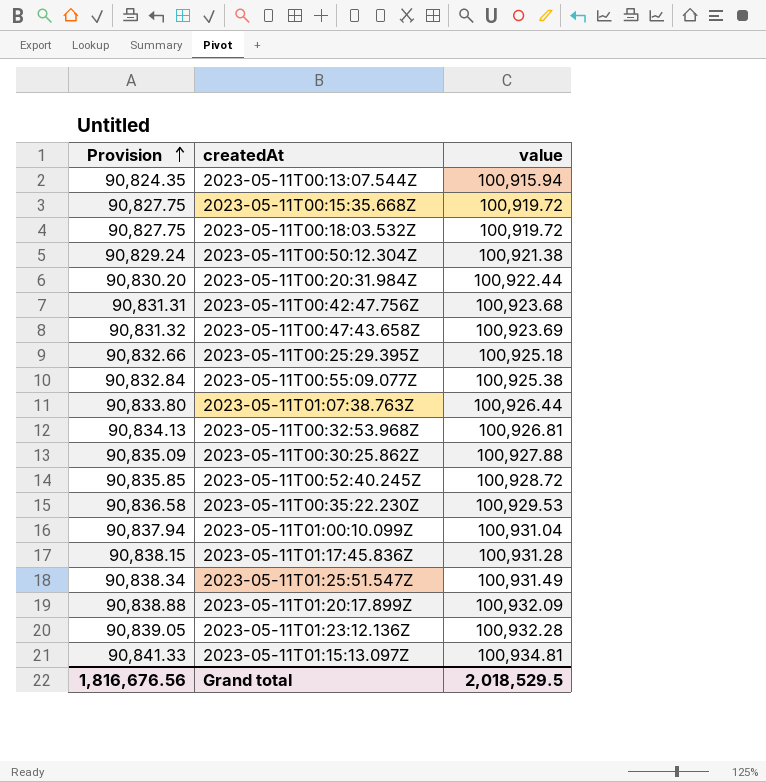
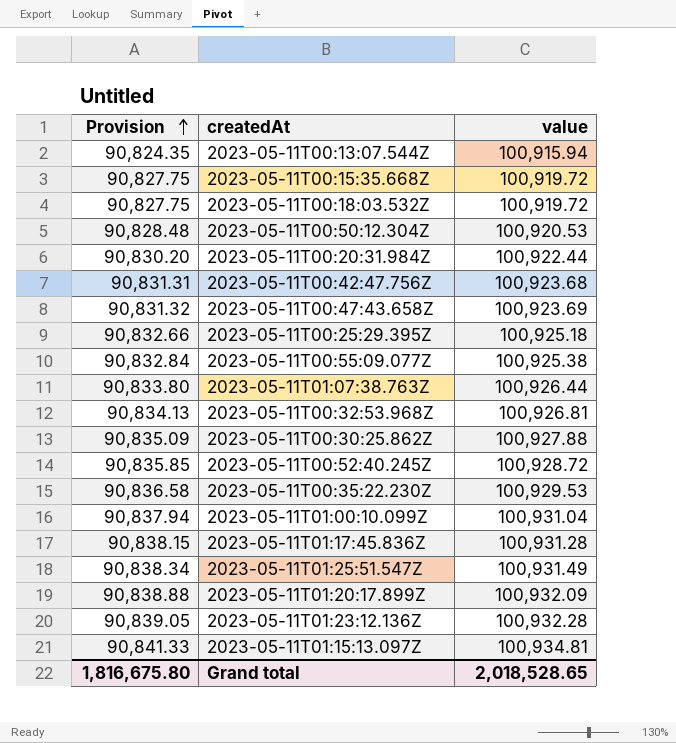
2023-05-11T00:50:12.304Z | Provision: 90,829.24 -> 90,828.48
2023-05-11T00:50:12.304Z | value: 100,921.38 -> 100,920.53
Grand total | Provision: 1,816,676.56 -> 1,816,675.80
Grand total | value: 2,018,529.5 -> 2,018,528.65

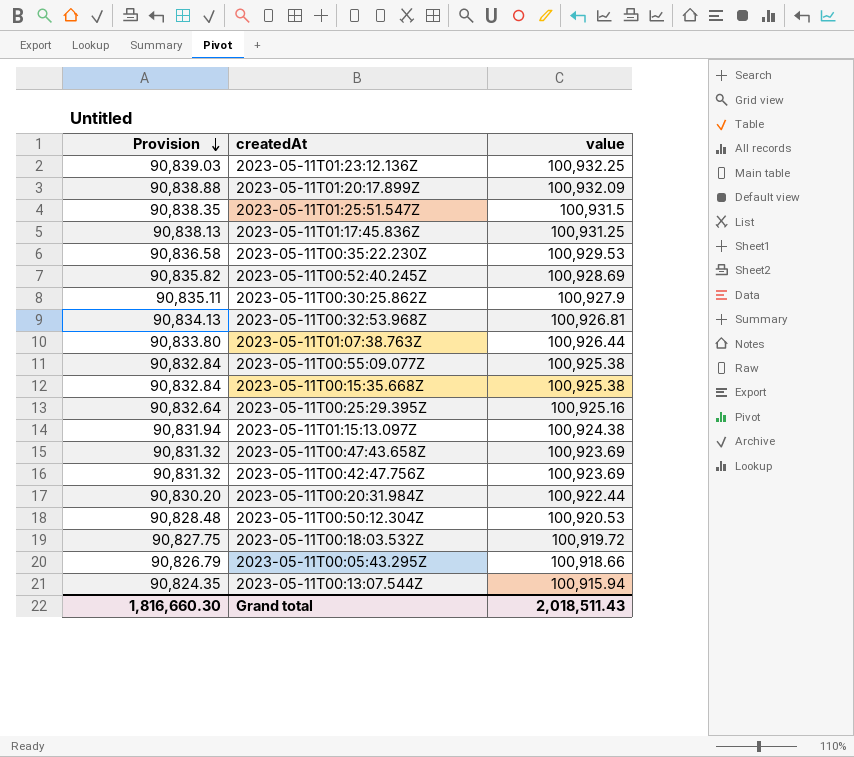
row order: Provision ascending -> Provision descending
row 2023-05-11T01:00:10.099Z: 90,837.94 | 100,931.04 -> none
2023-05-11T01:23:12.136Z | Provision: 90,839.05 -> 90,839.03
2023-05-11T01:23:12.136Z | value: 100,932.28 -> 100,932.25
2023-05-11T01:25:51.547Z | Provision: 90,838.34 -> 90,838.35
2023-05-11T01:25:51.547Z | value: 100,931.49 -> 100,931.5
2023-05-11T01:17:45.836Z | Provision: 90,838.15 -> 90,838.13
2023-05-11T01:17:45.836Z | value: 100,931.28 -> 100,931.25
2023-05-11T00:52:40.245Z | Provision: 90,835.85 -> 90,835.82
2023-05-11T00:52:40.245Z | value: 100,928.72 -> 100,928.69
2023-05-11T00:30:25.862Z | Provision: 90,835.09 -> 90,835.11
2023-05-11T00:30:25.862Z | value: 100,927.88 -> 100,927.9
2023-05-11T00:15:35.668Z | Provision: 90,827.75 -> 90,832.84
2023-05-11T00:15:35.668Z | value: 100,919.72 -> 100,925.38
2023-05-11T00:25:29.395Z | Provision: 90,832.66 -> 90,832.64
2023-05-11T00:25:29.395Z | value: 100,925.18 -> 100,925.16
2023-05-11T01:15:13.097Z | Provision: 90,841.33 -> 90,831.94
2023-05-11T01:15:13.097Z | value: 100,934.81 -> 100,924.38
2023-05-11T00:42:47.756Z | Provision: 90,831.31 -> 90,831.32
2023-05-11T00:42:47.756Z | value: 100,923.68 -> 100,923.69
row 2023-05-11T00:05:43.295Z: none -> 90,826.79 | 100,918.66
Grand total | Provision: 1,816,675.80 -> 1,816,660.30
Grand total | value: 2,018,528.65 -> 2,018,511.43

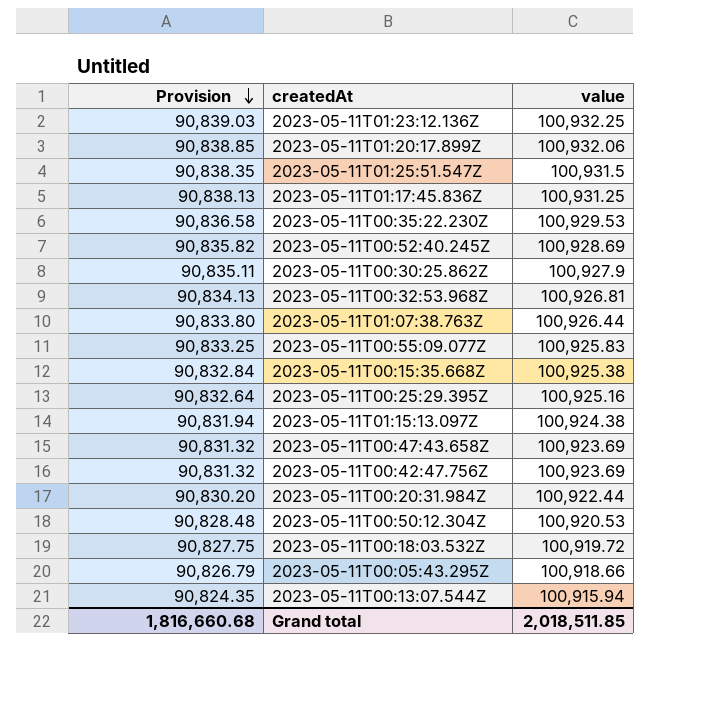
2023-05-11T01:20:17.899Z | Provision: 90,838.88 -> 90,838.85
2023-05-11T01:20:17.899Z | value: 100,932.09 -> 100,932.06
2023-05-11T00:55:09.077Z | Provision: 90,832.84 -> 90,833.25
2023-05-11T00:55:09.077Z | value: 100,925.38 -> 100,925.83
Grand total | Provision: 1,816,660.30 -> 1,816,660.68
Grand total | value: 2,018,511.43 -> 2,018,511.85

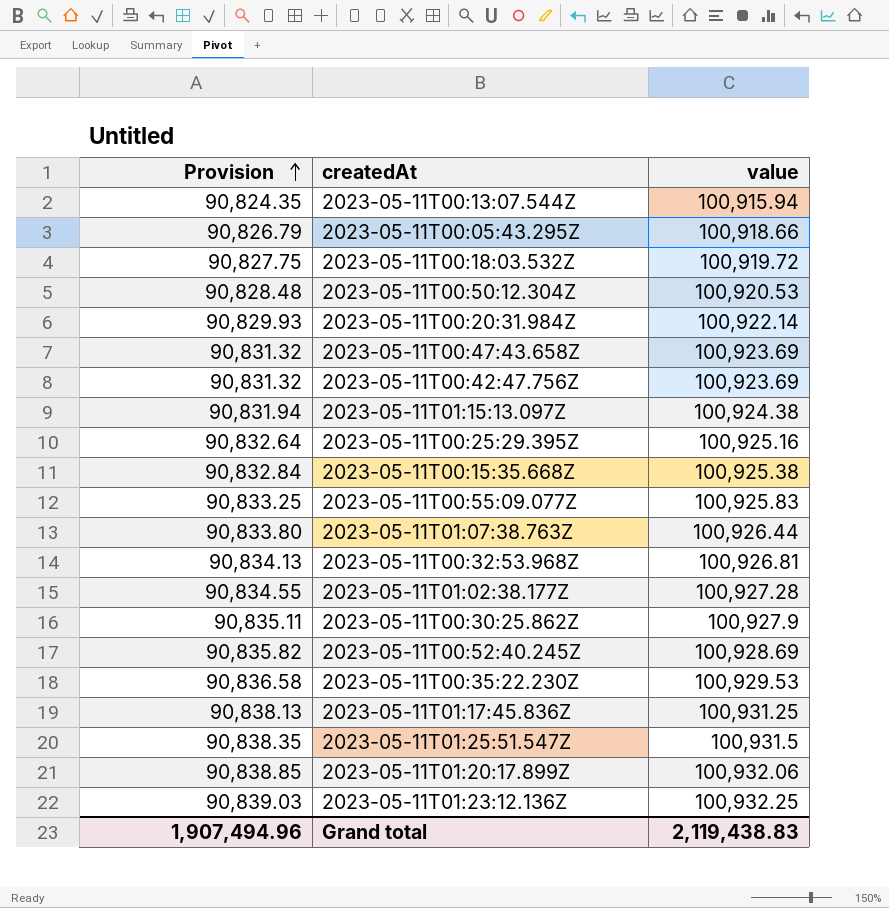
row order: Provision descending -> Provision ascending
2023-05-11T00:20:31.984Z | Provision: 90,830.20 -> 90,829.93
2023-05-11T00:20:31.984Z | value: 100,922.44 -> 100,922.14
row 2023-05-11T01:02:38.177Z: none -> 90,834.55 | 100,927.28
Grand total | Provision: 1,816,660.68 -> 1,907,494.96
Grand total | value: 2,018,511.85 -> 2,119,438.83

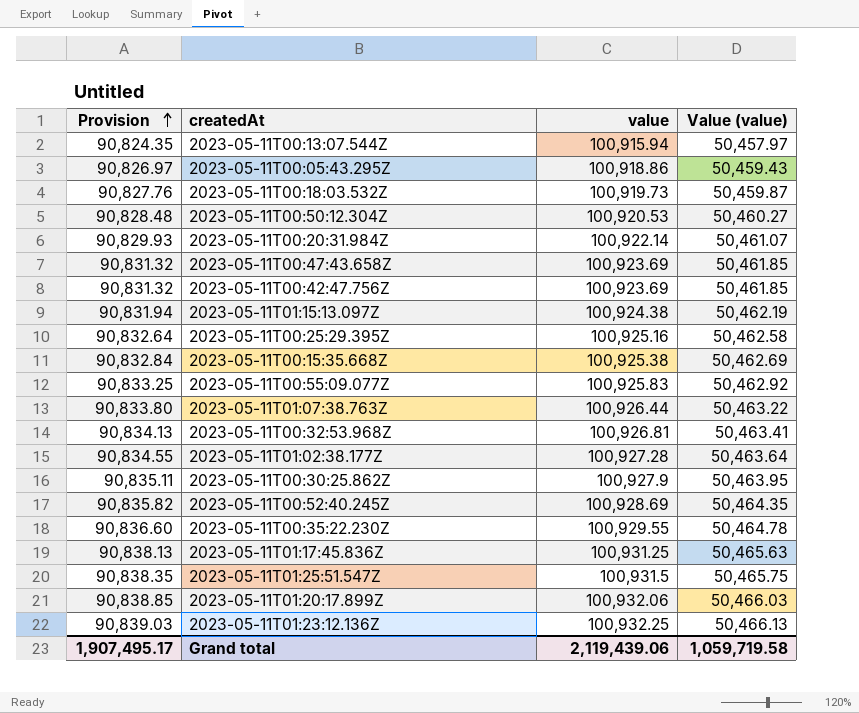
column Value (value) | formula: none -> [value] * 0.5
2023-05-11T00:05:43.295Z | Provision: 90,826.79 -> 90,826.97
2023-05-11T00:05:43.295Z | value: 100,918.66 -> 100,918.86
2023-05-11T00:18:03.532Z | Provision: 90,827.75 -> 90,827.76
2023-05-11T00:18:03.532Z | value: 100,919.72 -> 100,919.73
2023-05-11T00:35:22.230Z | Provision: 90,836.58 -> 90,836.60
2023-05-11T00:35:22.230Z | value: 100,929.53 -> 100,929.55
Grand total | Provision: 1,907,494.96 -> 1,907,495.17
Grand total | value: 2,119,438.83 -> 2,119,439.06

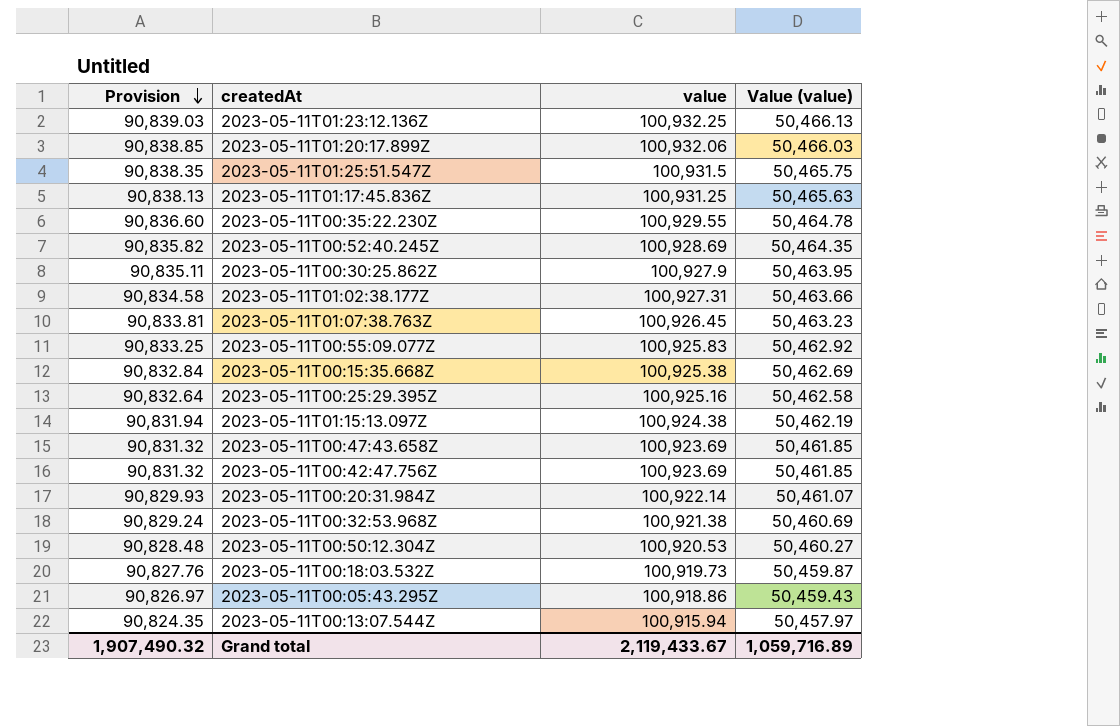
row order: Provision ascending -> Provision descending
2023-05-11T01:02:38.177Z | Provision: 90,834.55 -> 90,834.58
2023-05-11T01:02:38.177Z | value: 100,927.28 -> 100,927.31
2023-05-11T01:02:38.177Z | Value (value): 50,463.64 -> 50,463.66
2023-05-11T01:07:38.763Z | Provision: 90,833.80 -> 90,833.81
2023-05-11T01:07:38.763Z | value: 100,926.44 -> 100,926.45
2023-05-11T01:07:38.763Z | Value (value): 50,463.22 -> 50,463.23
2023-05-11T00:32:53.968Z | Provision: 90,834.13 -> 90,829.24
2023-05-11T00:32:53.968Z | value: 100,926.81 -> 100,921.38
2023-05-11T00:32:53.968Z | Value (value): 50,463.41 -> 50,460.69
Grand total | Provision: 1,907,495.17 -> 1,907,490.32
Grand total | value: 2,119,439.06 -> 2,119,433.67
Grand total | Value (value): 1,059,719.58 -> 1,059,716.89

